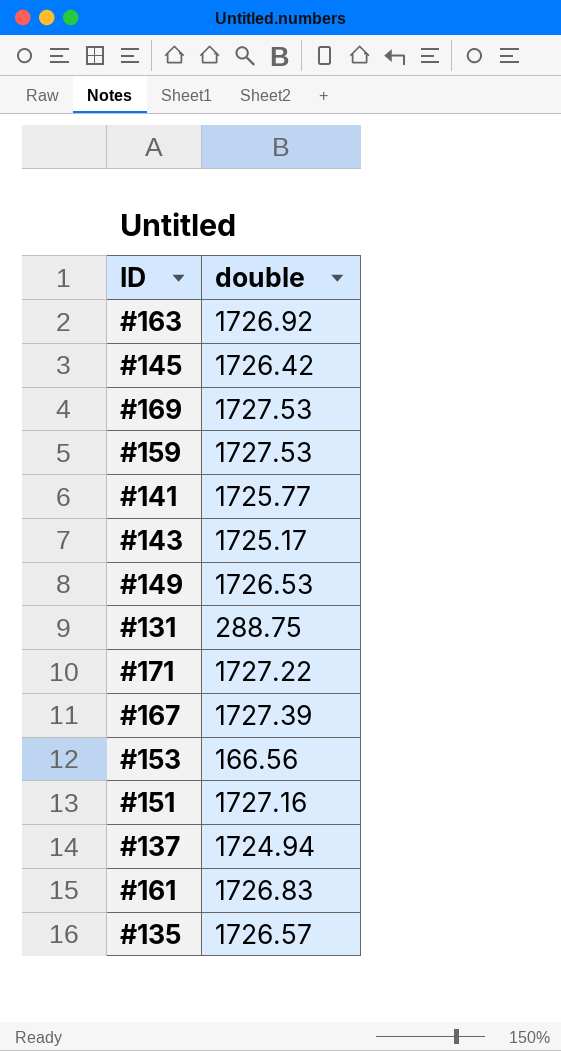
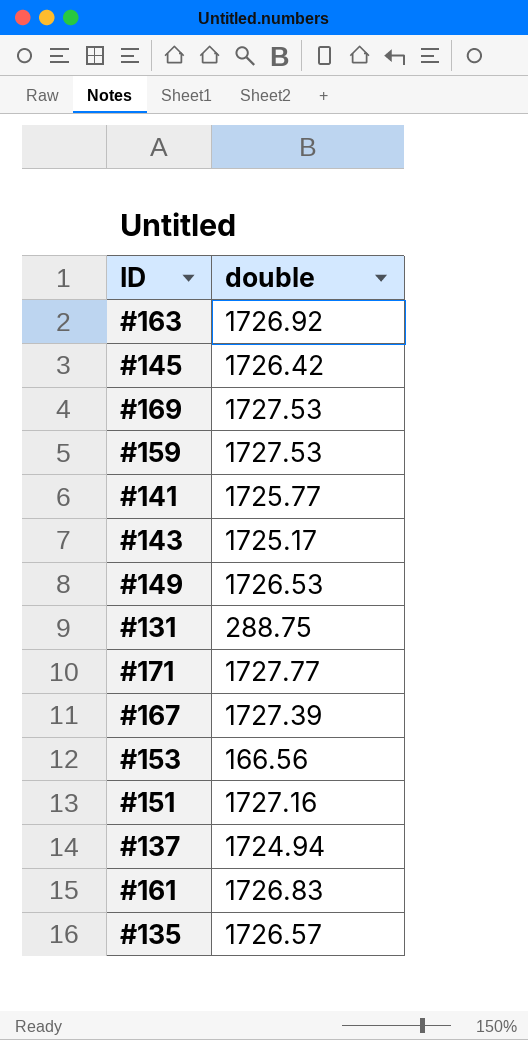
#171 | double: 1727.22 -> 1727.77

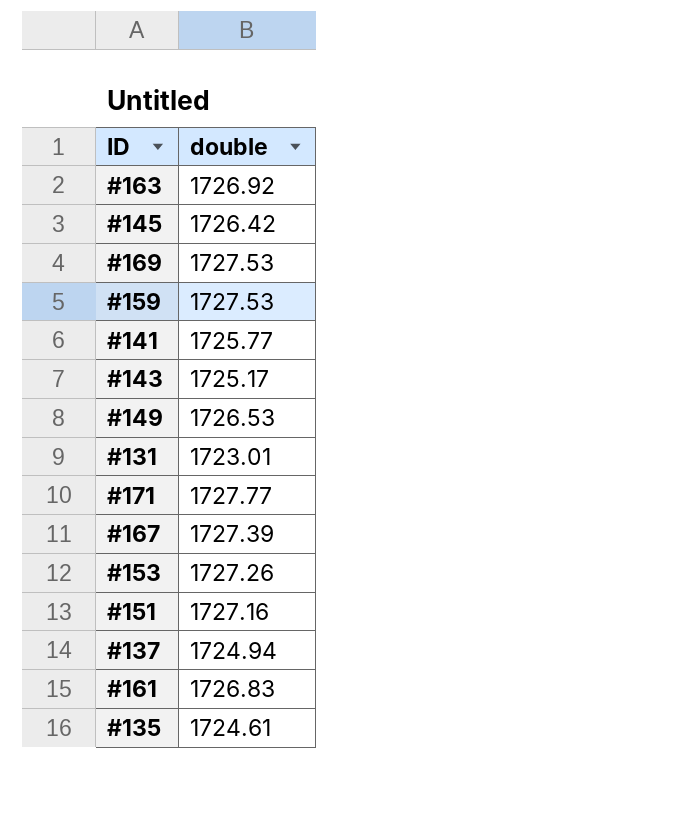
#131 | double: 288.75 -> 1723.01
#153 | double: 166.56 -> 1727.26
#135 | double: 1726.57 -> 1724.61

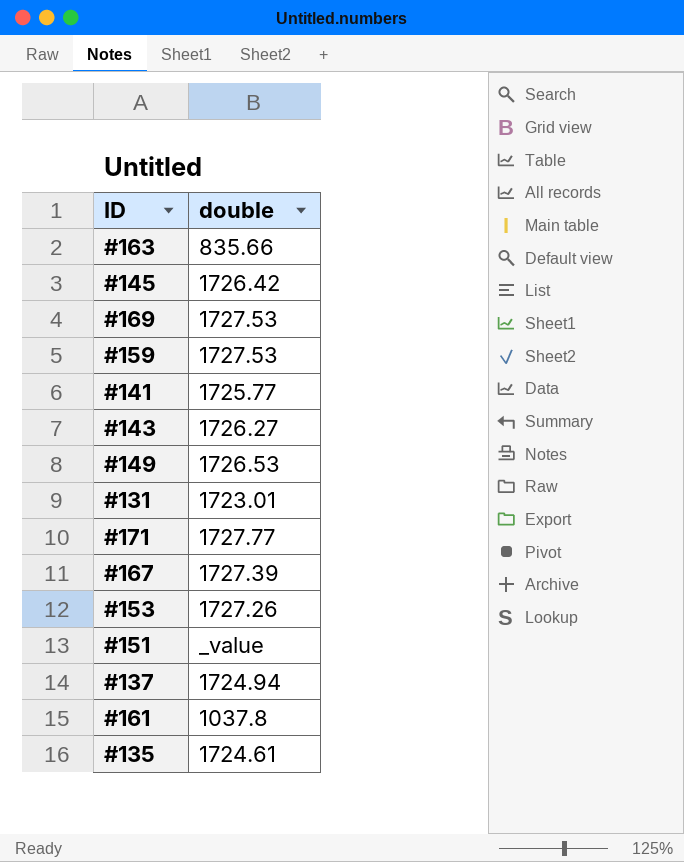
#163 | double: 1726.92 -> 835.66
#143 | double: 1725.17 -> 1726.27
#151 | double: 1727.16 -> _value
#161 | double: 1726.83 -> 1037.8

